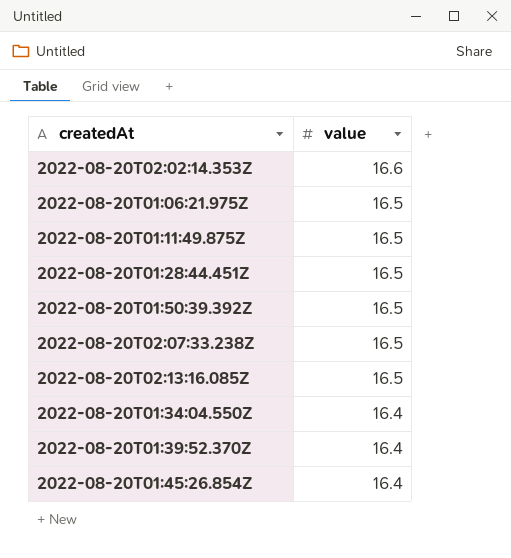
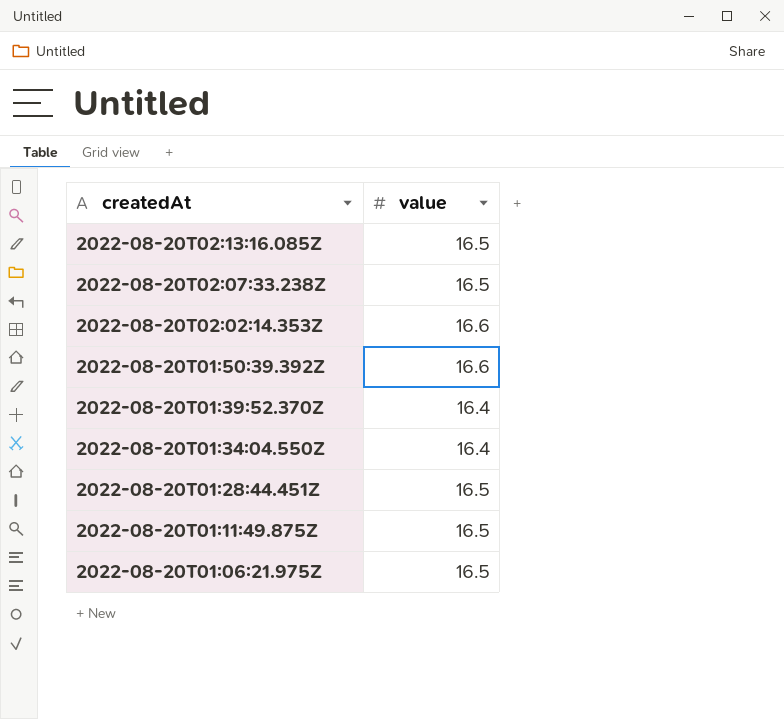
row order: value descending -> createdAt descending
row 2022-08-20T01:45:26.854Z: 16.4 -> none
2022-08-20T01:50:39.392Z | value: 16.5 -> 16.6

